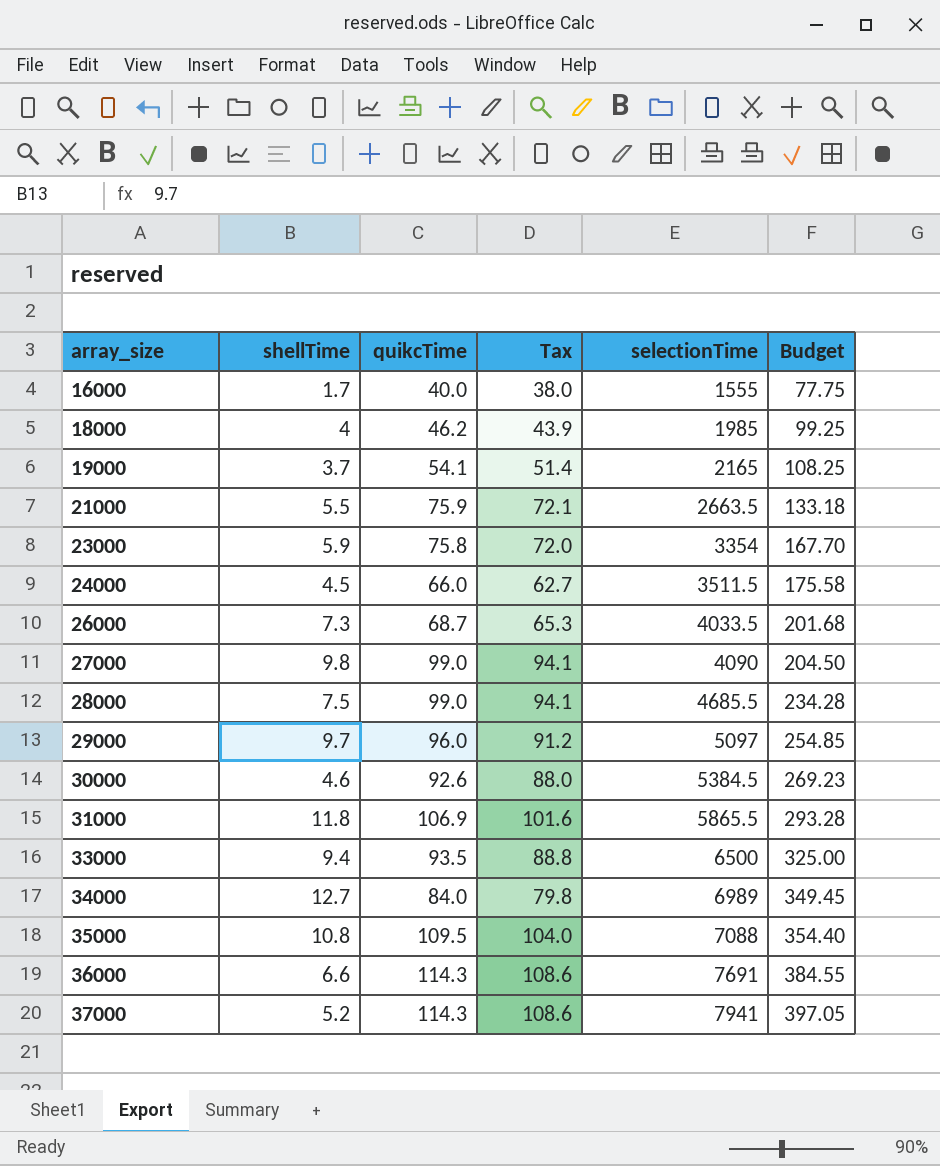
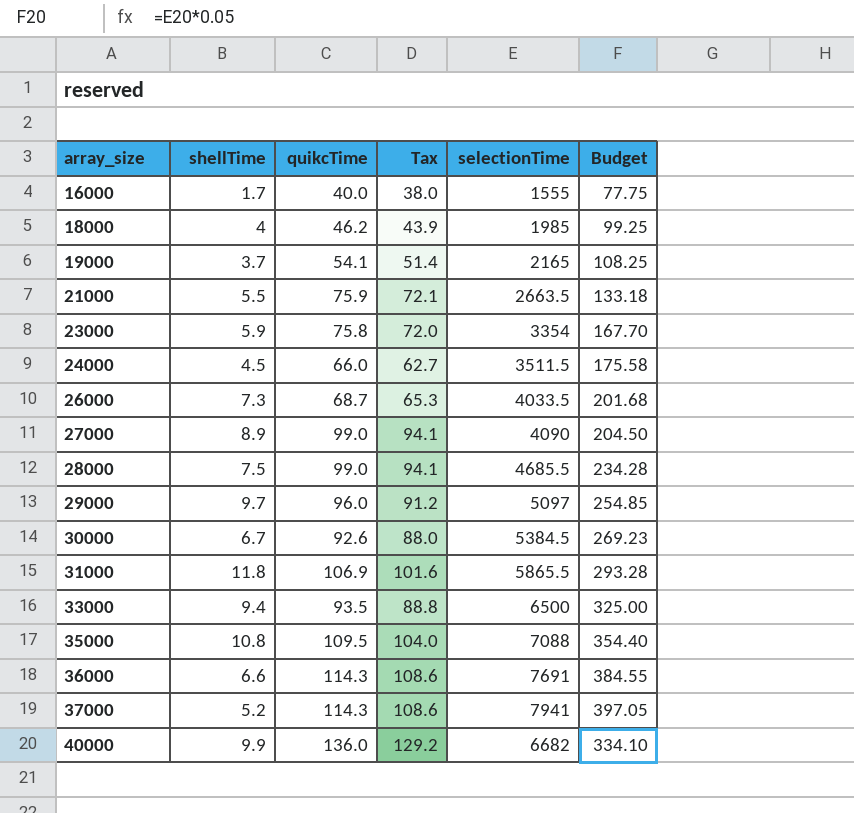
row 34000: 12.7 | 84.0 | 79.8 | 6989 | 349.45 -> none
27000 | shellTime: 9.8 -> 8.9
30000 | shellTime: 4.6 -> 6.7
row 40000: none -> 9.9 | 136.0 | 129.2 | 6682 | 334.10

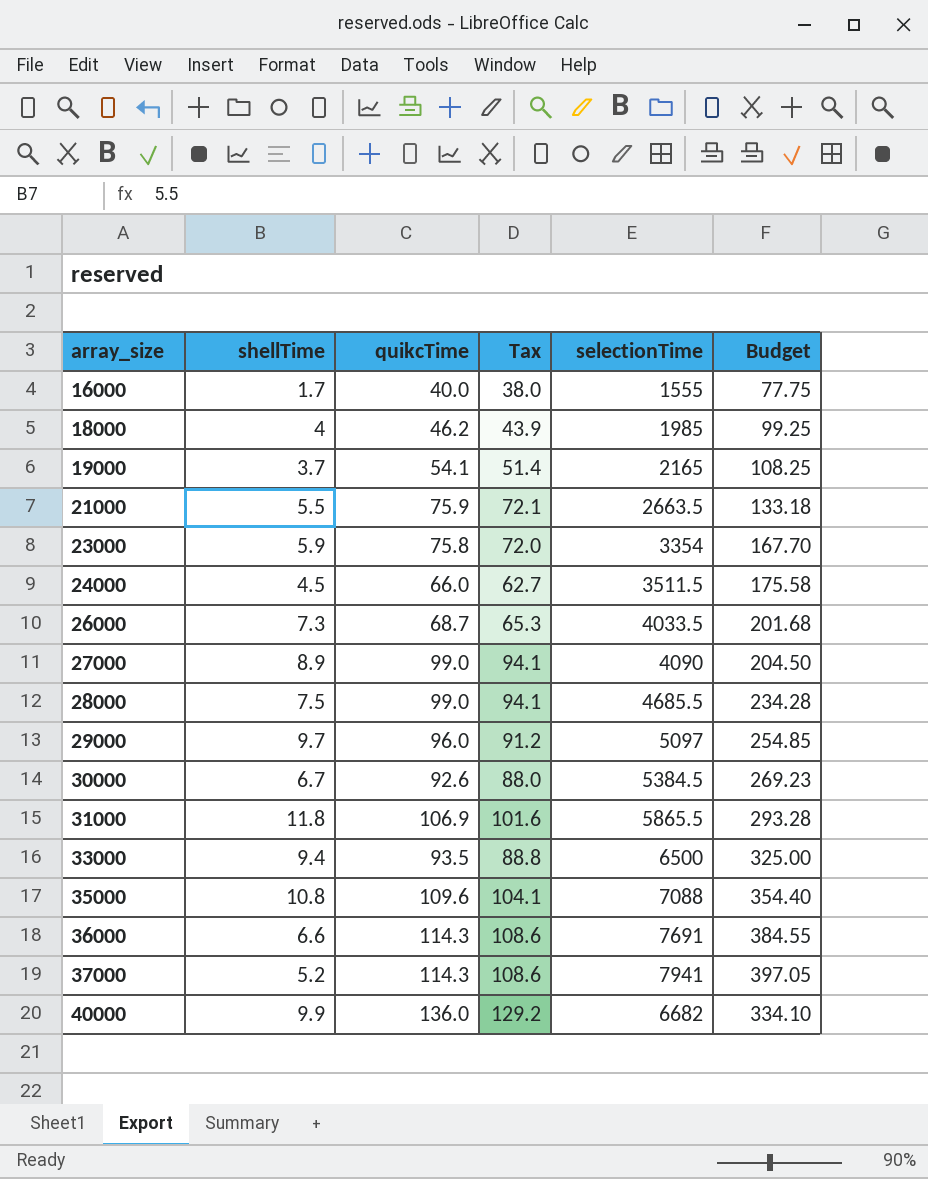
35000 | quikcTime: 109.5 -> 109.6
35000 | Tax: 104.0 -> 104.1

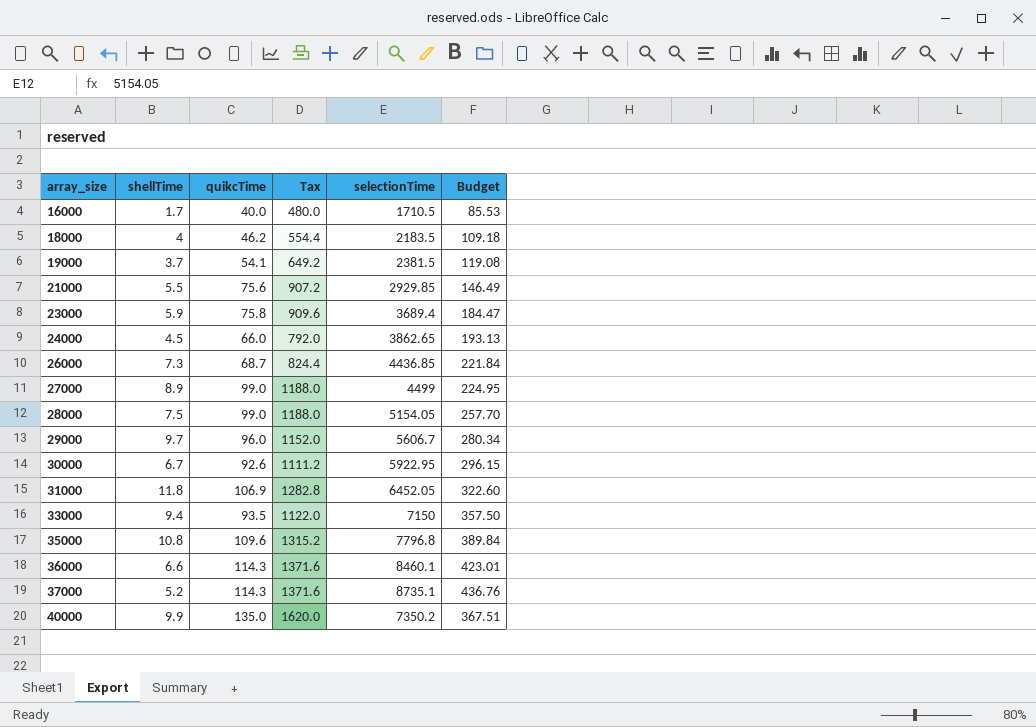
column Tax | formula: [quikcTime] * 0.95 -> [quikcTime] * 12
16000 | selectionTime: 1555 -> 1710.5
16000 | Budget: 77.75 -> 85.53
18000 | selectionTime: 1985 -> 2183.5
18000 | Budget: 99.25 -> 109.18
19000 | selectionTime: 2165 -> 2381.5
19000 | Budget: 108.25 -> 119.08
21000 | quikcTime: 75.9 -> 75.6
21000 | selectionTime: 2663.5 -> 2929.85
21000 | Budget: 133.18 -> 146.49
23000 | selectionTime: 3354 -> 3689.4
23000 | Budget: 167.70 -> 184.47
24000 | selectionTime: 3511.5 -> 3862.65
24000 | Budget: 175.58 -> 193.13
26000 | selectionTime: 4033.5 -> 4436.85
26000 | Budget: 201.68 -> 221.84
27000 | selectionTime: 4090 -> 4499
27000 | Budget: 204.50 -> 224.95
28000 | selectionTime: 4685.5 -> 5154.05
28000 | Budget: 234.28 -> 257.70
29000 | selectionTime: 5097 -> 5606.7
29000 | Budget: 254.85 -> 280.34
30000 | selectionTime: 5384.5 -> 5922.95
30000 | Budget: 269.23 -> 296.15
31000 | selectionTime: 5865.5 -> 6452.05
31000 | Budget: 293.28 -> 322.60
33000 | selectionTime: 6500 -> 7150
33000 | Budget: 325.00 -> 357.50
35000 | selectionTime: 7088 -> 7796.8
35000 | Budget: 354.40 -> 389.84
36000 | selectionTime: 7691 -> 8460.1
36000 | Budget: 384.55 -> 423.01
37000 | selectionTime: 7941 -> 8735.1
37000 | Budget: 397.05 -> 436.76
40000 | quikcTime: 136.0 -> 135.0
40000 | selectionTime: 6682 -> 7350.2
40000 | Budget: 334.10 -> 367.51

